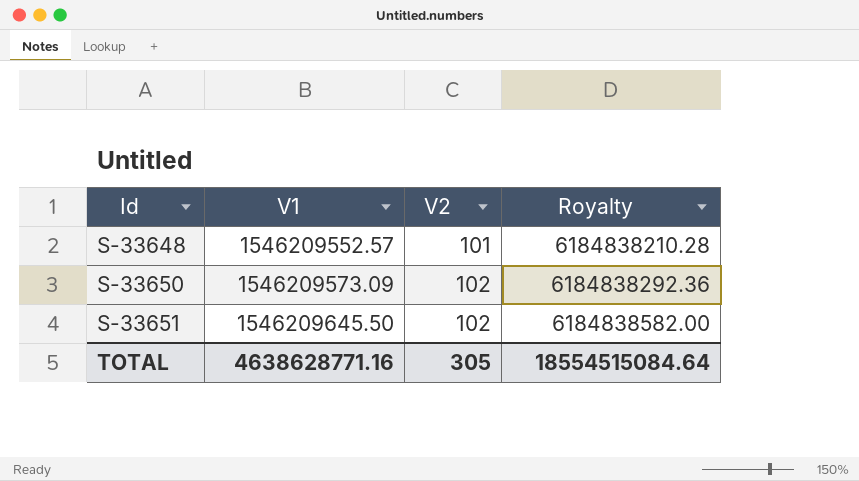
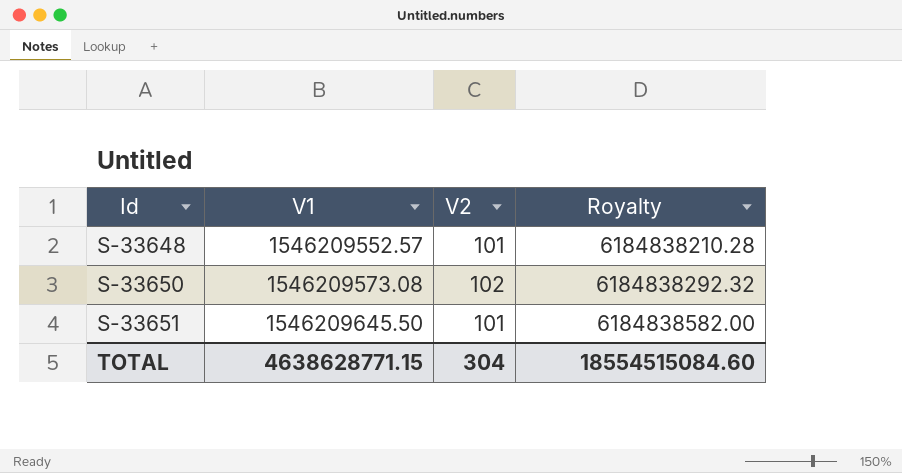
S-33650 | V1: 1546209573.09 -> 1546209573.08
S-33650 | Royalty: 6184838292.36 -> 6184838292.32
S-33651 | V2: 102 -> 101
TOTAL | V1: 4638628771.16 -> 4638628771.15
TOTAL | V2: 305 -> 304
TOTAL | Royalty: 18554515084.64 -> 18554515084.60

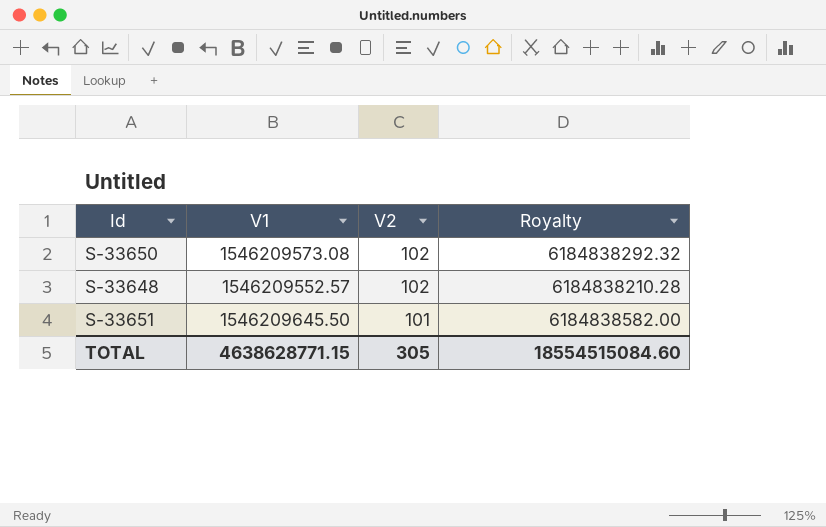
row order: Id ascending -> V2 descending
S-33648 | V2: 101 -> 102
TOTAL | V2: 304 -> 305

